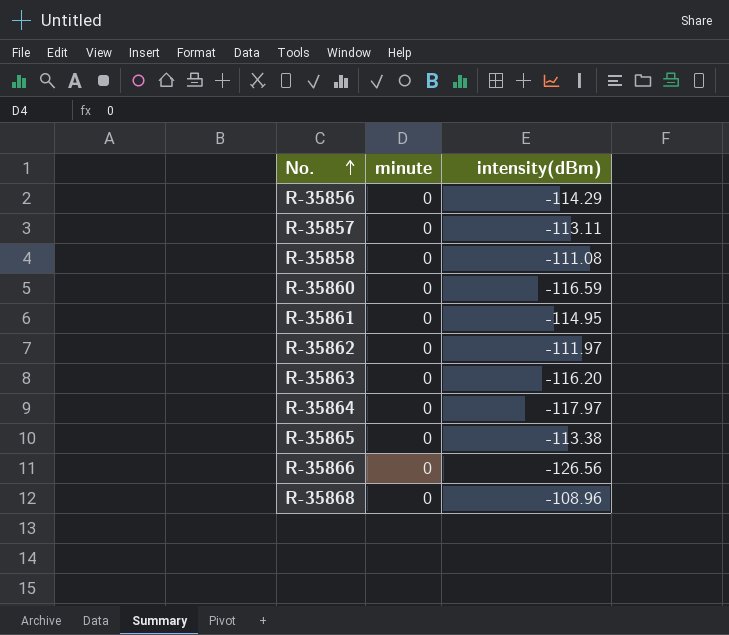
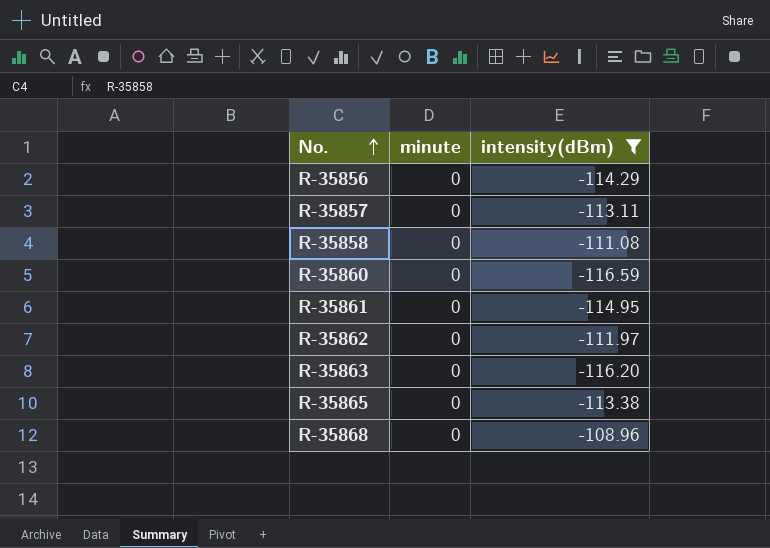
filter: none -> intensity(dBm) >= -116.59

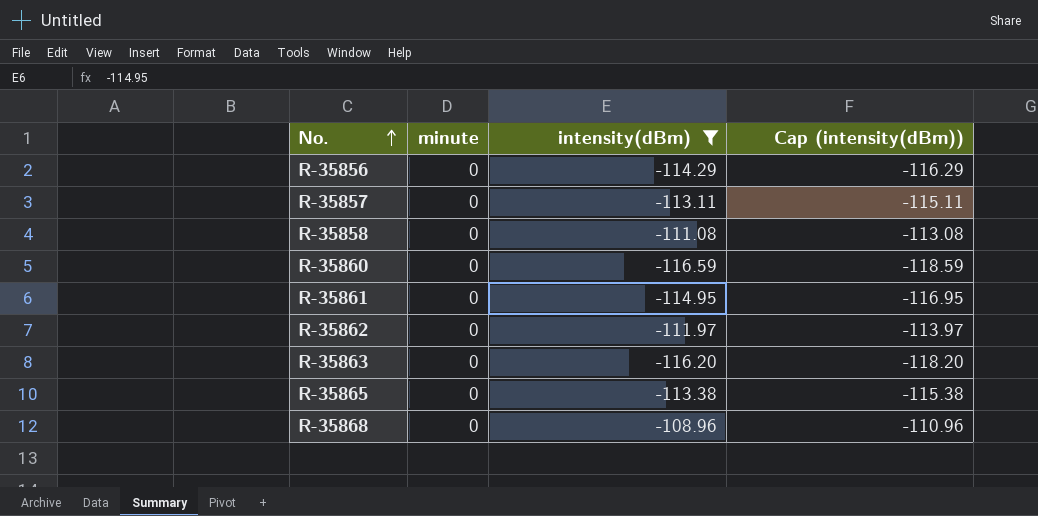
column Cap (intensity(dBm)) | formula: none -> [intensity(dBm)] - 2

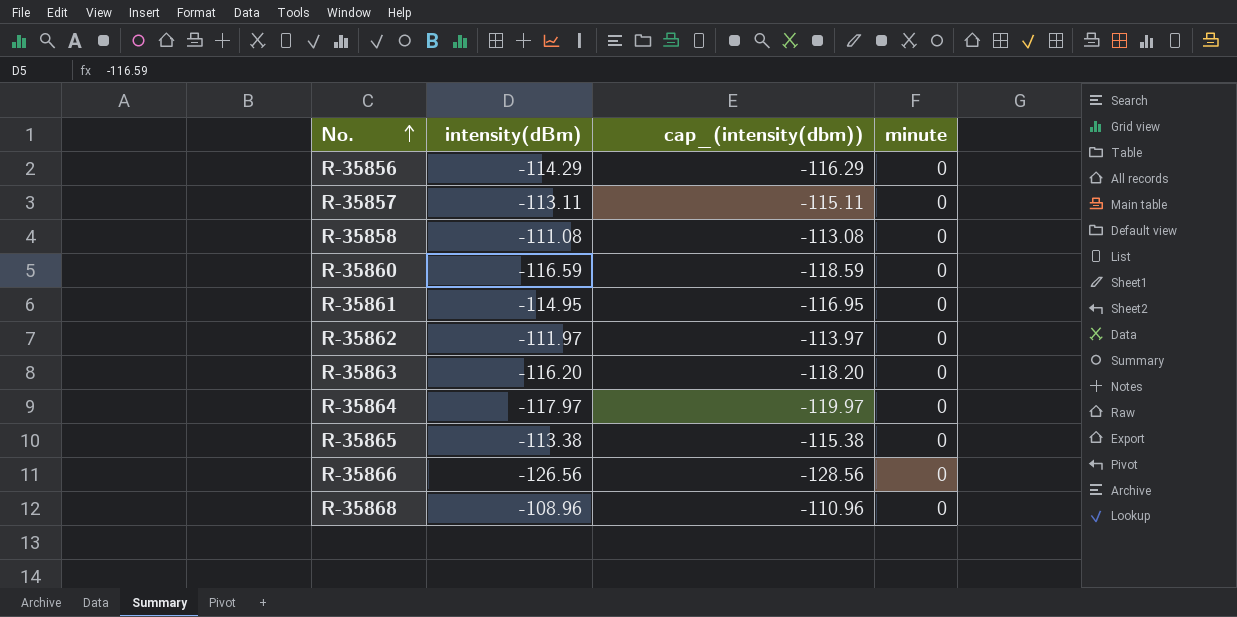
filter: intensity(dBm) >= -116.59 -> none
column name: Cap (intensity(dBm)) -> cap_(intensity(dbm))
column minute | position: 2 -> 4

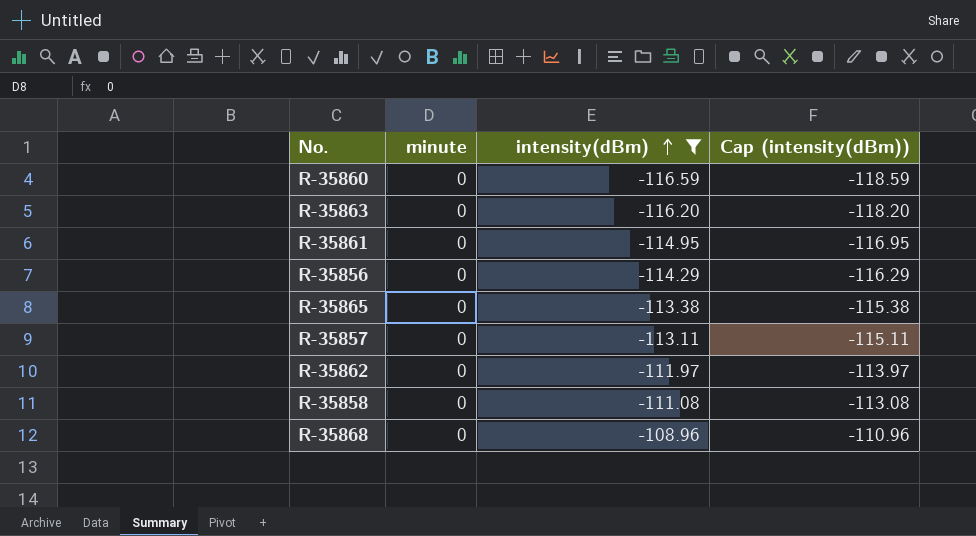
filter: none -> intensity(dBm) >= -116.59
row order: No. ascending -> intensity(dBm) ascending
column minute | position: 4 -> 2
column name: cap_(intensity(dbm)) -> Cap (intensity(dBm))

